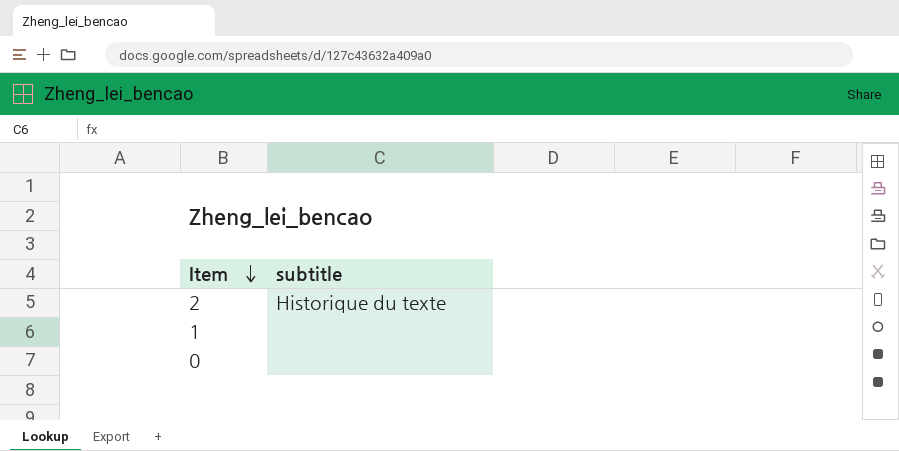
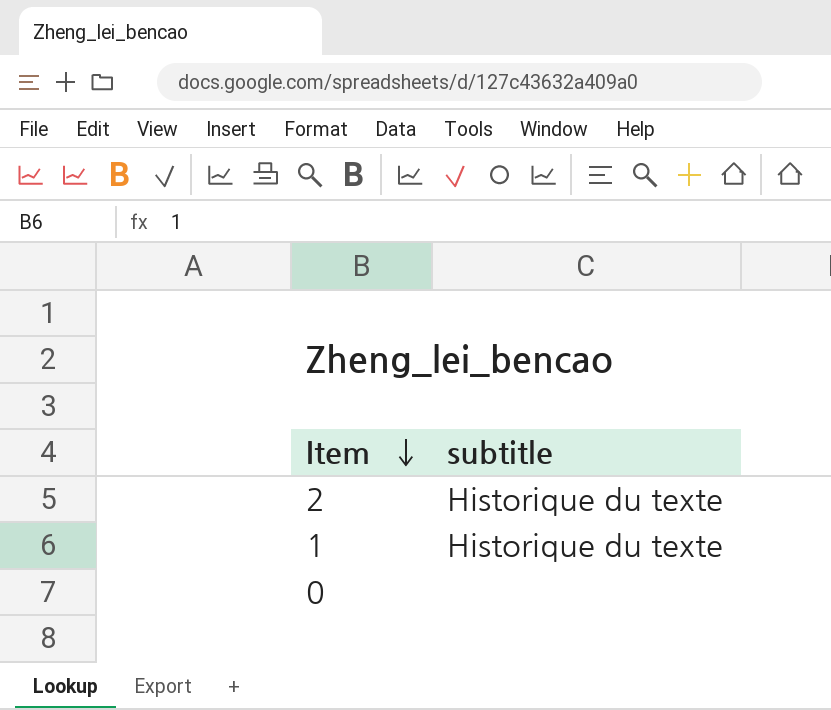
1 | subtitle: none -> Historique du texte

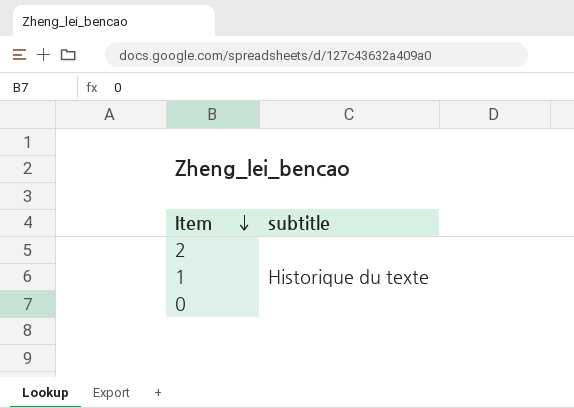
2 | subtitle: Historique du texte -> none

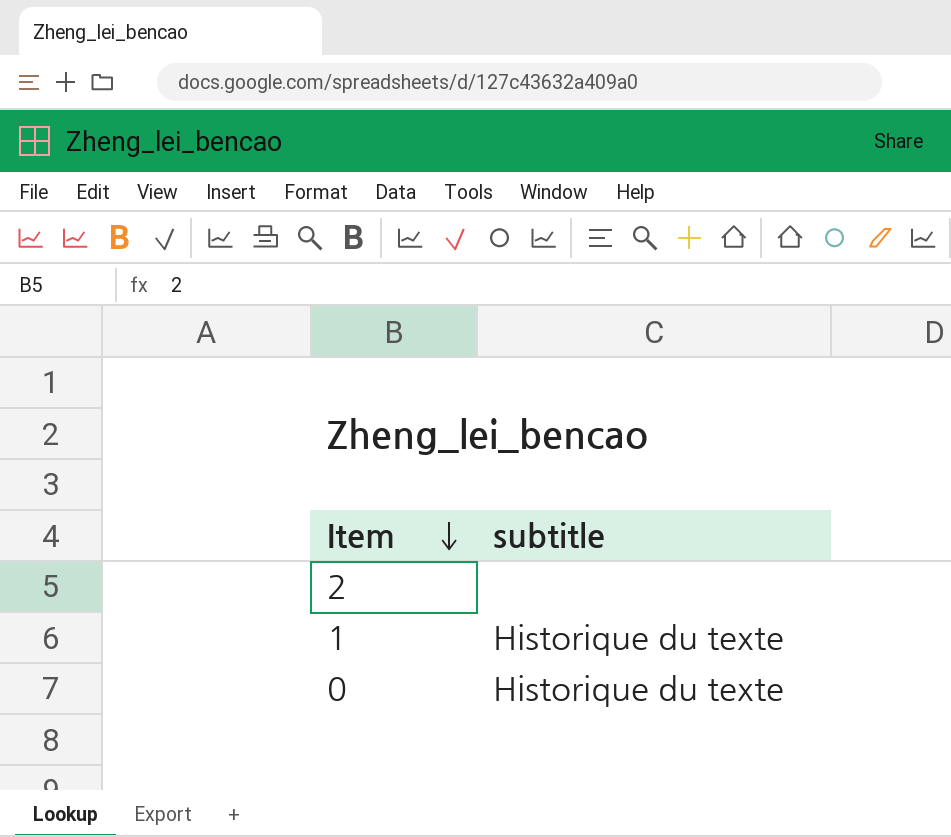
0 | subtitle: none -> Historique du texte

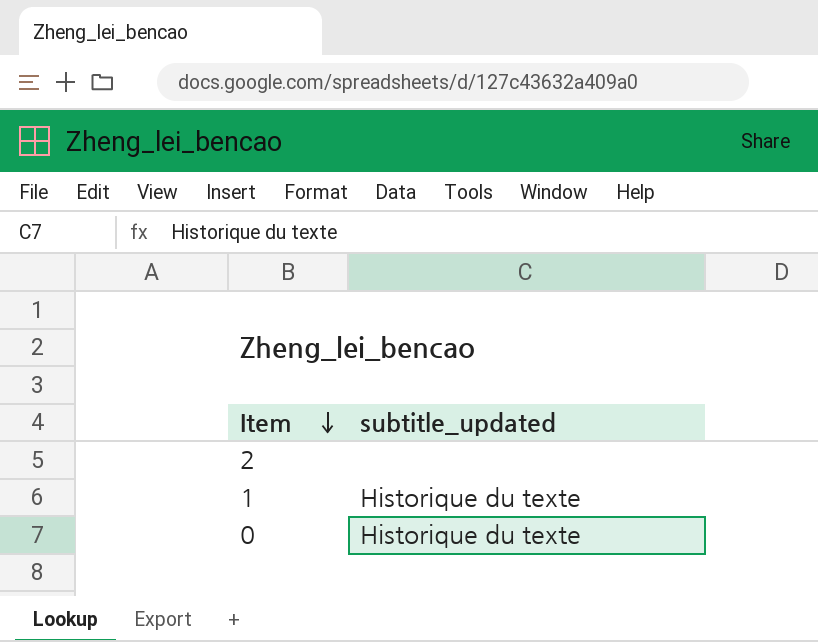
column name: subtitle -> subtitle_updated

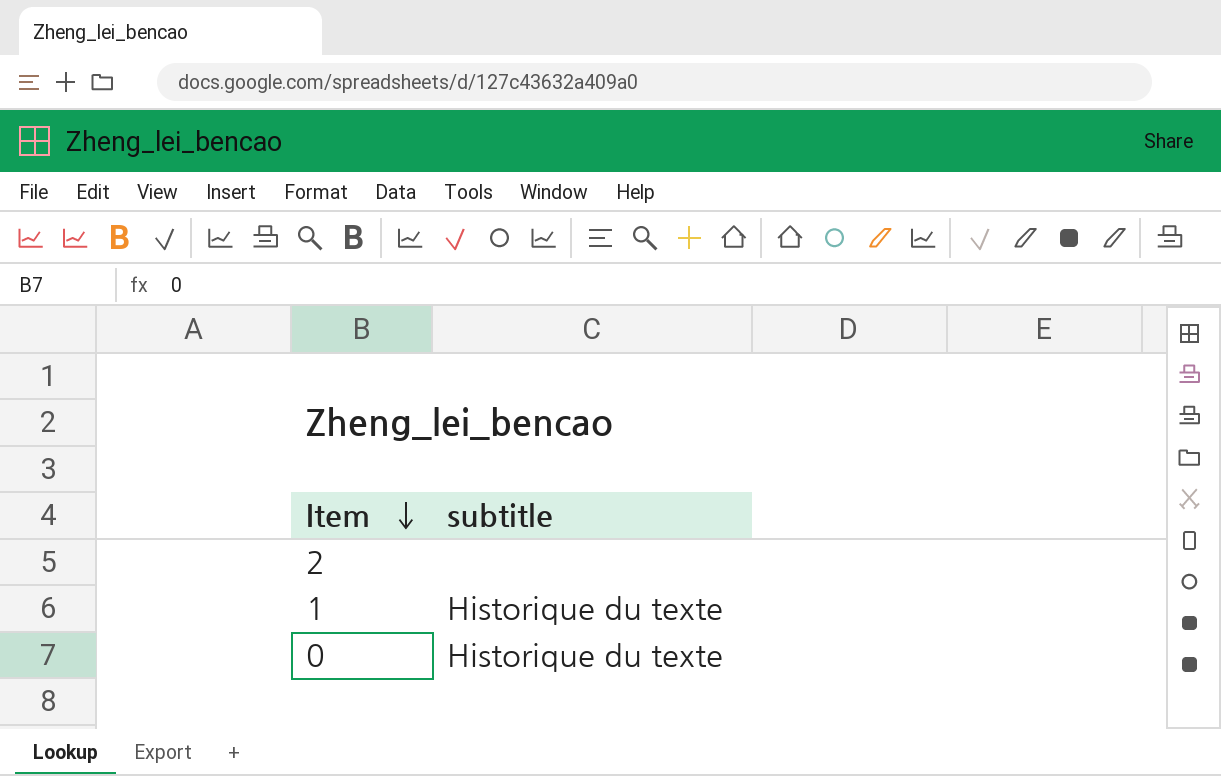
column name: subtitle_updated -> subtitle

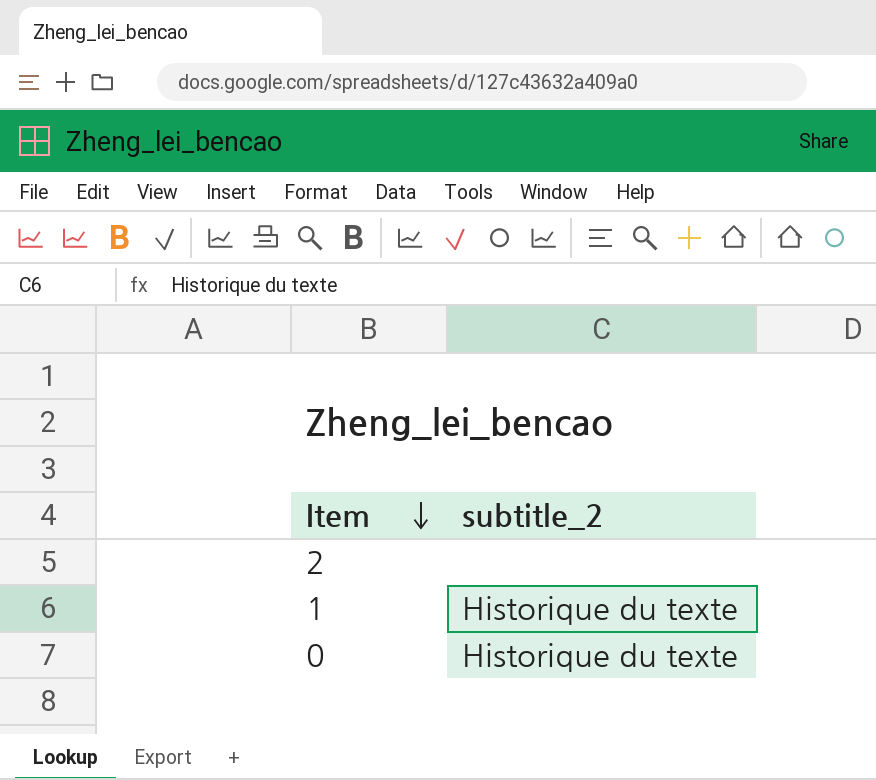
column name: subtitle -> subtitle_2

